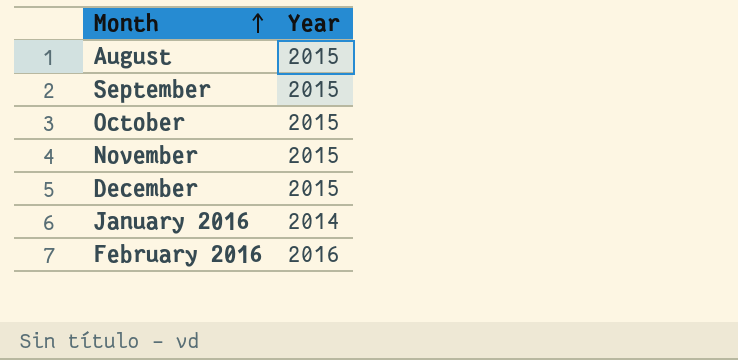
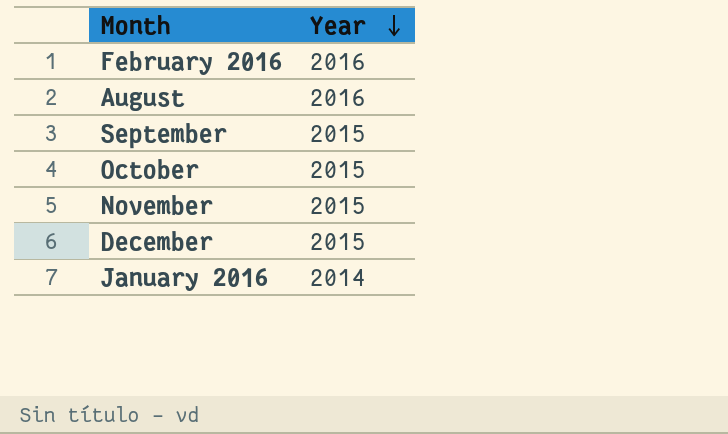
row order: Month ascending -> Year descending
August | Year: 2015 -> 2016

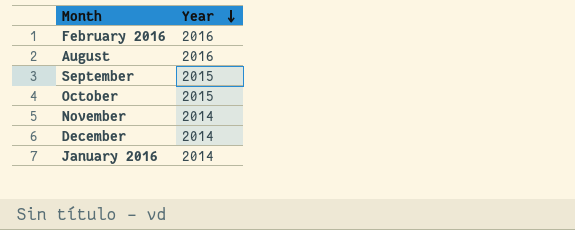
November | Year: 2015 -> 2014
December | Year: 2015 -> 2014

